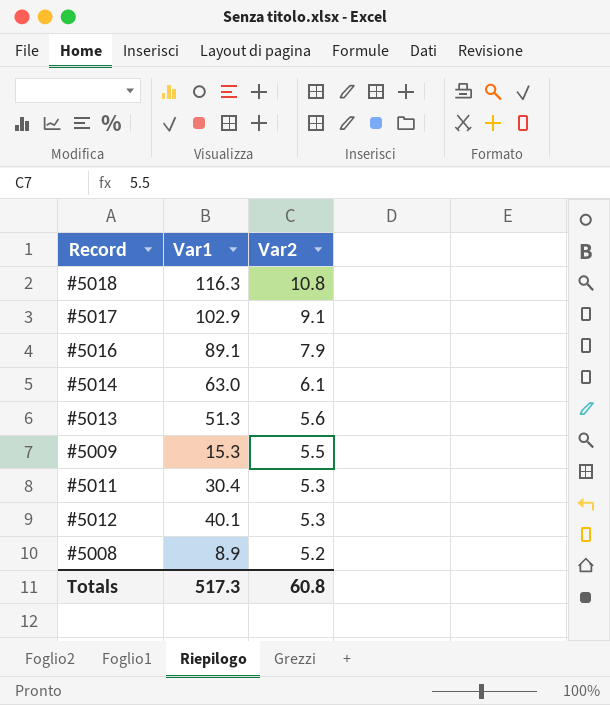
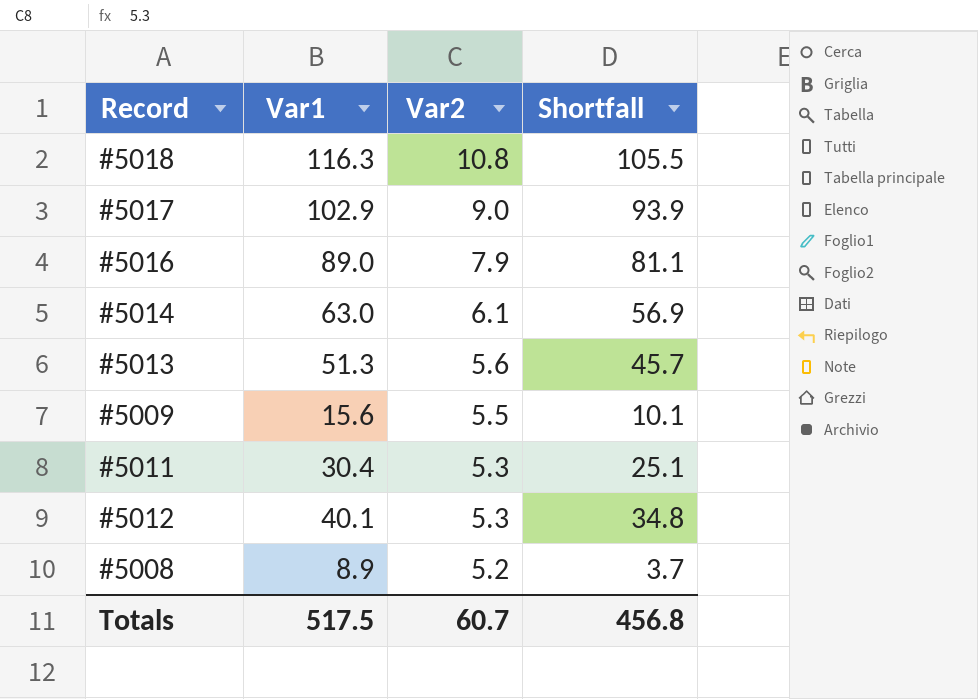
column Shortfall | formula: none -> [Var1] - [Var2]
#5017 | Var2: 9.1 -> 9.0
#5016 | Var1: 89.1 -> 89.0
#5009 | Var1: 15.3 -> 15.6
Totals | Var1: 517.3 -> 517.5
Totals | Var2: 60.8 -> 60.7

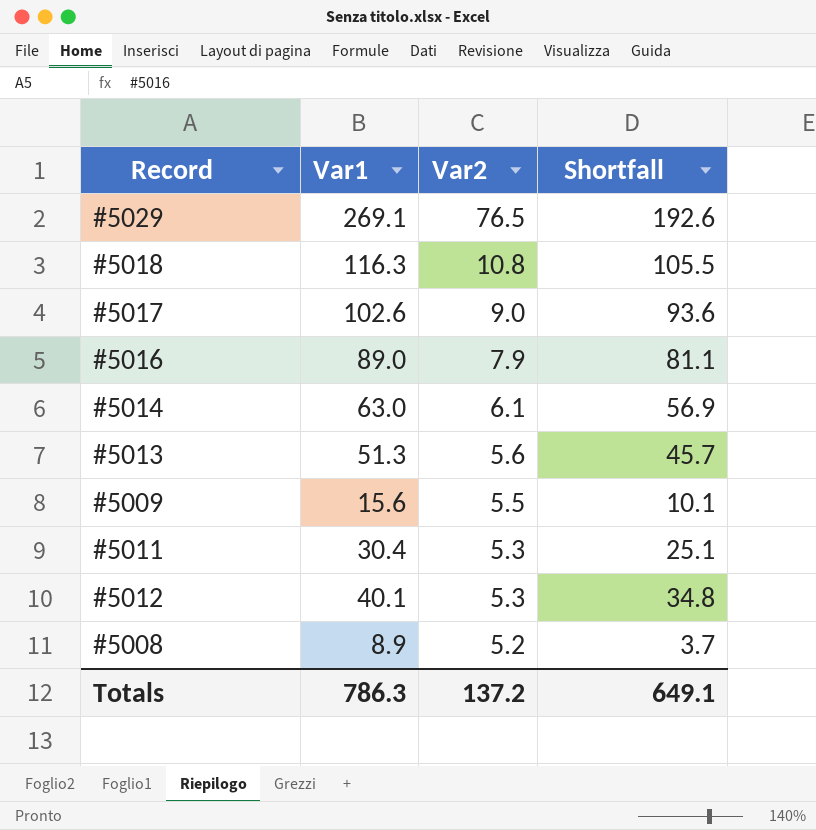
row #5029: none -> 269.1 | 76.5 | 192.6
#5017 | Var1: 102.9 -> 102.6
#5017 | Shortfall: 93.9 -> 93.6
Totals | Var1: 517.5 -> 786.3
Totals | Var2: 60.7 -> 137.2
Totals | Shortfall: 456.8 -> 649.1

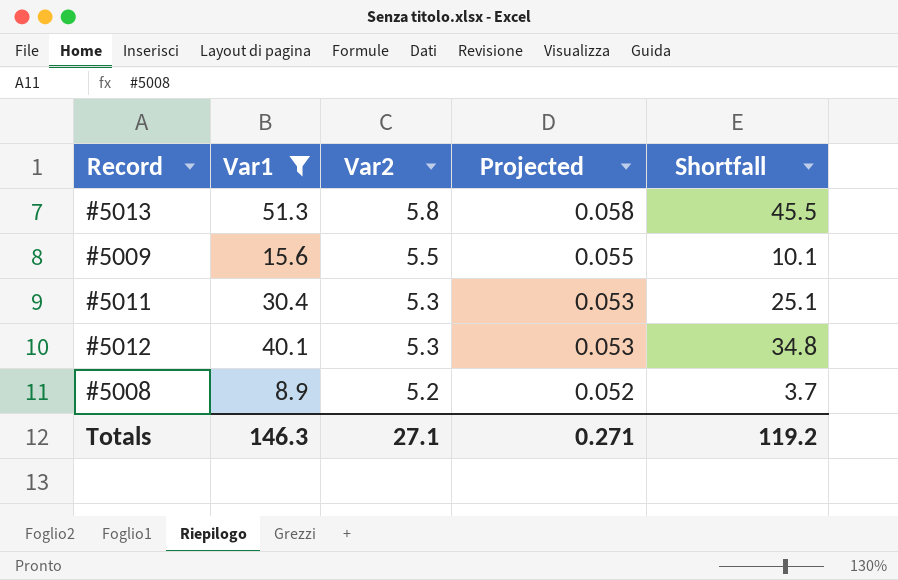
filter: none -> Var1 <= 51.3
column Projected | formula: none -> [Var2] * 0.01
#5013 | Var2: 5.6 -> 5.8
#5013 | Shortfall: 45.7 -> 45.5
Totals | Var1: 786.3 -> 146.3
Totals | Var2: 137.2 -> 27.1
Totals | Shortfall: 649.1 -> 119.2

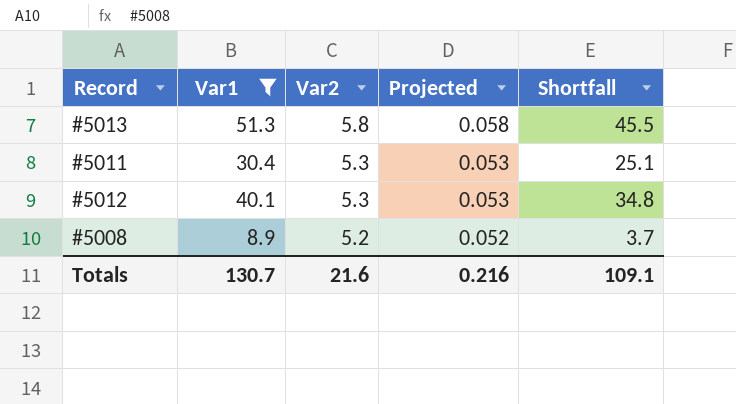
row #5009: 15.6 | 5.5 | 0.055 | 10.1 -> none
Totals | Var1: 146.3 -> 130.7
Totals | Var2: 27.1 -> 21.6
Totals | Projected: 0.271 -> 0.216
Totals | Shortfall: 119.2 -> 109.1

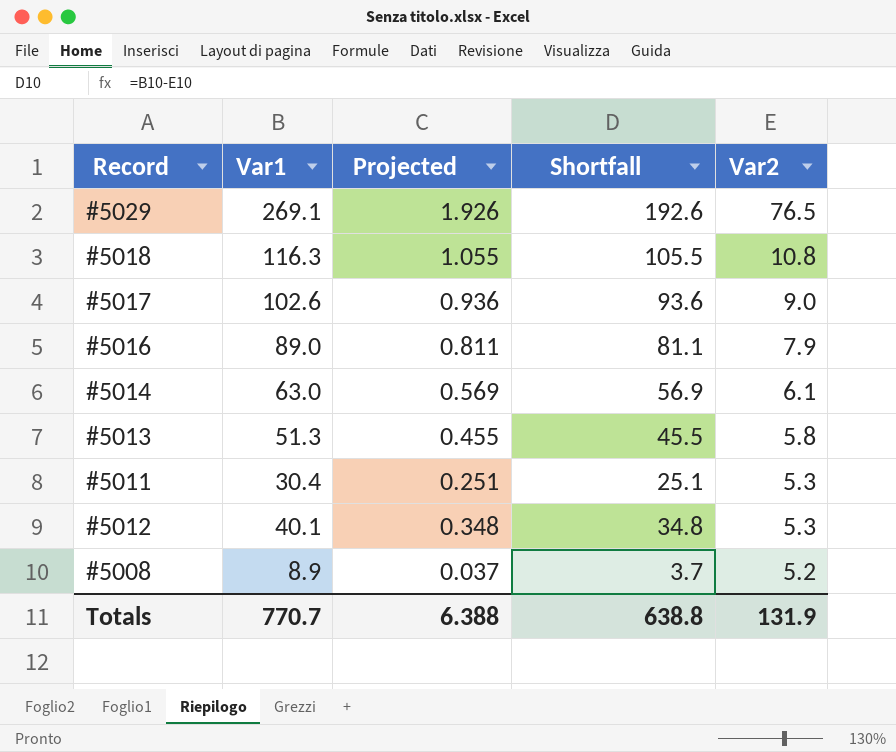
filter: Var1 <= 51.3 -> none
column Projected | formula: [Var2] * 0.01 -> [Shortfall] * 0.01
column Var2 | position: 3 -> 5
Totals | Var1: 130.7 -> 770.7
Totals | Projected: 0.216 -> 6.388
Totals | Shortfall: 109.1 -> 638.8
Totals | Var2: 21.6 -> 131.9

